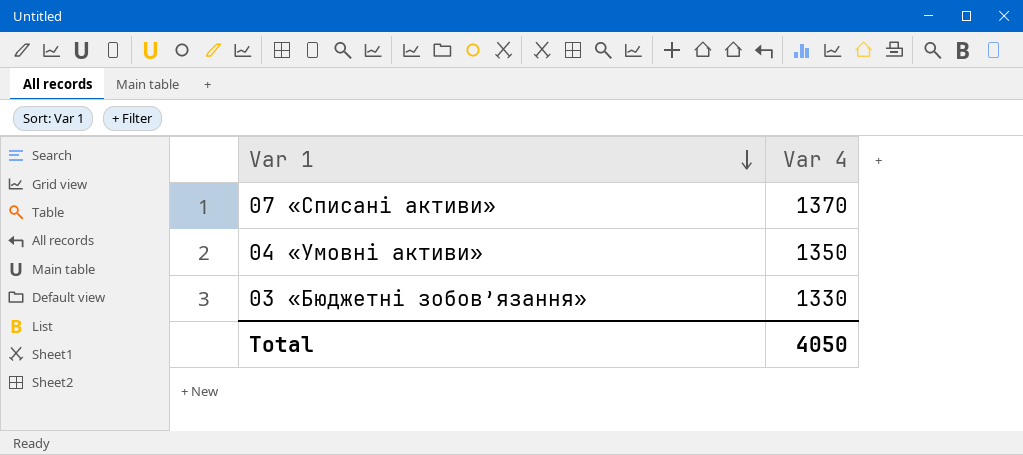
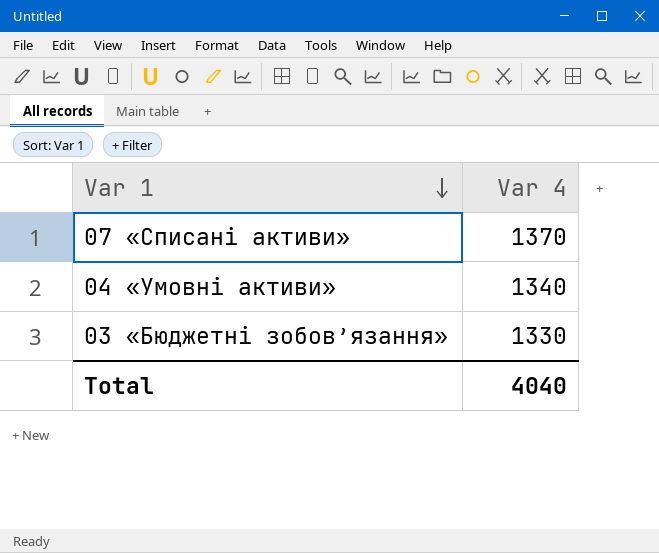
04 «Умовні активи» | Var 4: 1350 -> 1340
Total | Var 4: 4050 -> 4040

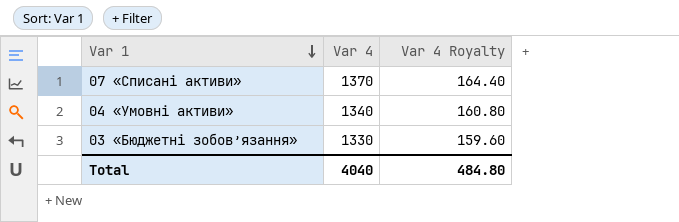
column Var 4 Royalty | formula: none -> [Var 4] * 0.12

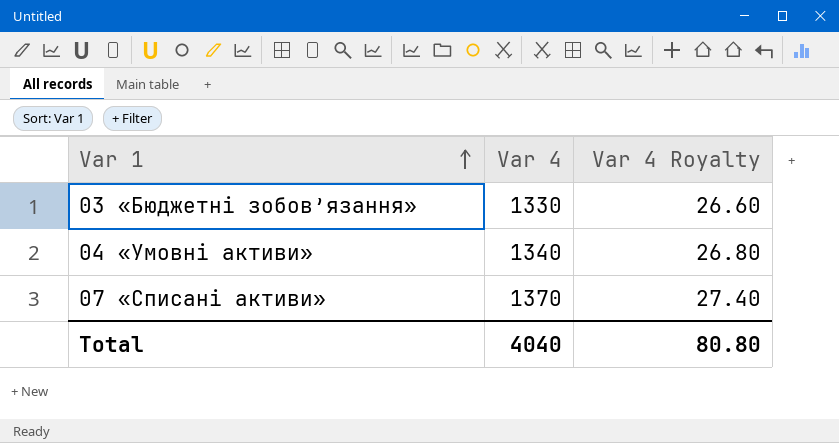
row order: Var 1 descending -> Var 1 ascending
column Var 4 Royalty | formula: [Var 4] * 0.12 -> [Var 4] * 0.02
Total | Var 4 Royalty: 484.80 -> 80.80

